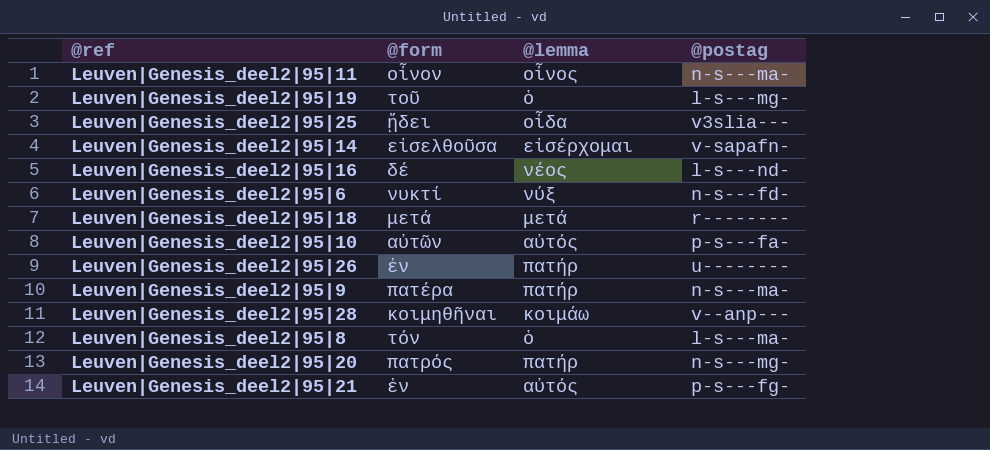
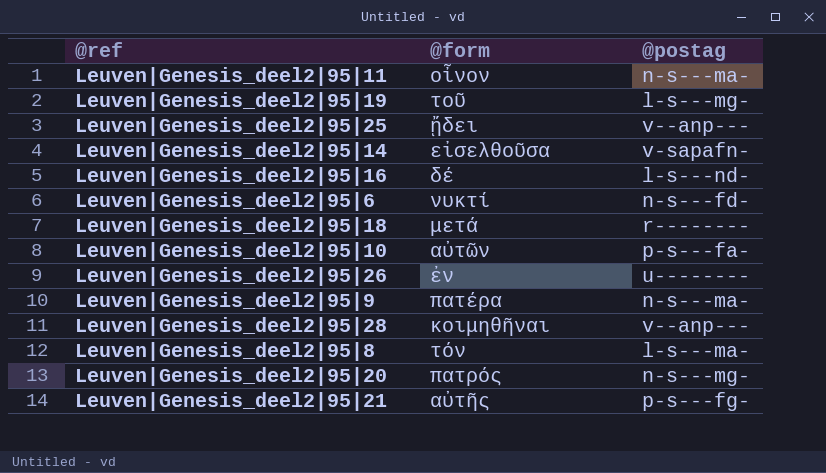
column @lemma | position: 3 -> none
Leuven|Genesis_deel2|95|25 | @postag: v3slia--- -> v--anp---
Leuven|Genesis_deel2|95|21 | @form: ἐν -> αὐτῆς

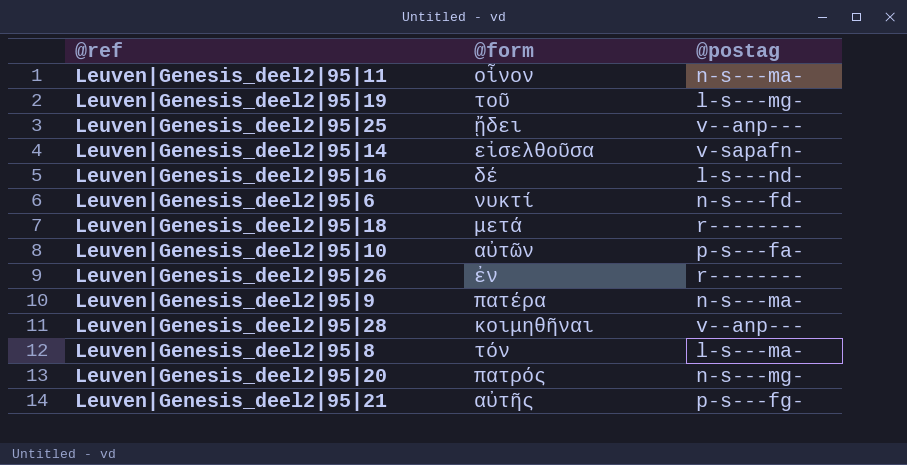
Leuven|Genesis_deel2|95|26 | @postag: u-------- -> r--------

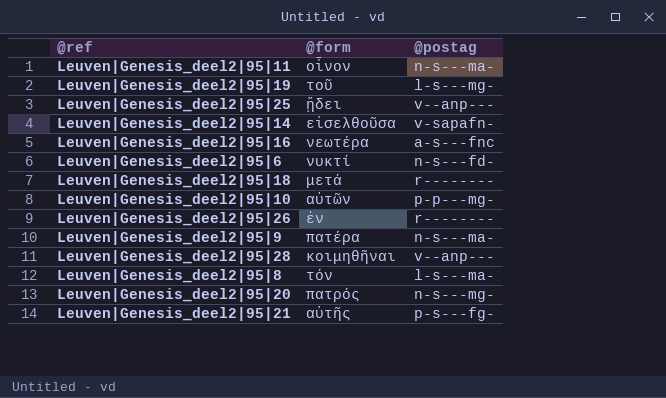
Leuven|Genesis_deel2|95|16 | @form: δέ -> νεωτέρα
Leuven|Genesis_deel2|95|16 | @postag: l-s---nd- -> a-s---fnc
Leuven|Genesis_deel2|95|10 | @postag: p-s---fa- -> p-p---mg-

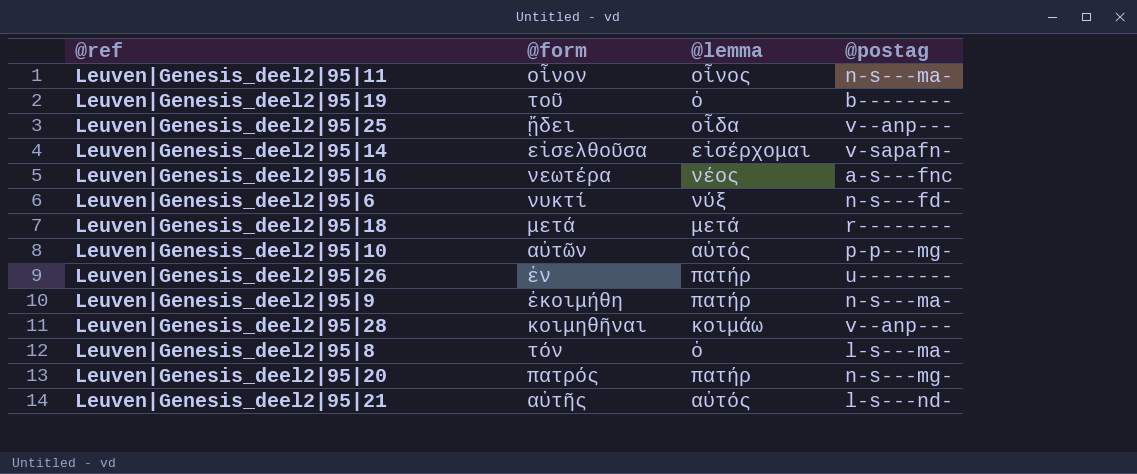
column @lemma | position: none -> 3
Leuven|Genesis_deel2|95|19 | @postag: l-s---mg- -> b--------
Leuven|Genesis_deel2|95|26 | @postag: r-------- -> u--------
Leuven|Genesis_deel2|95|9 | @form: πατέρα -> ἐκοιμήθη
Leuven|Genesis_deel2|95|21 | @postag: p-s---fg- -> l-s---nd-

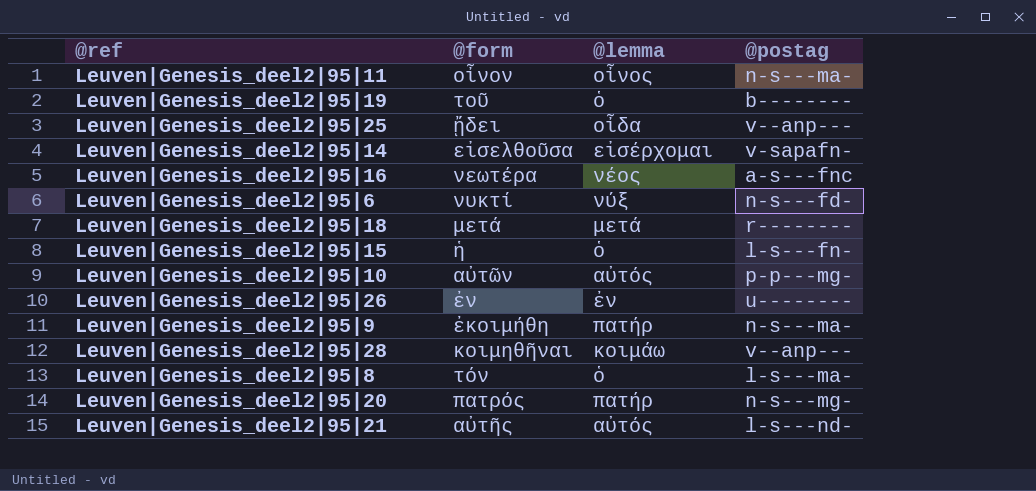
row Leuven|Genesis_deel2|95|15: none -> ἡ | ὁ | l-s---fn-
Leuven|Genesis_deel2|95|26 | @lemma: πατήρ -> ἐν

